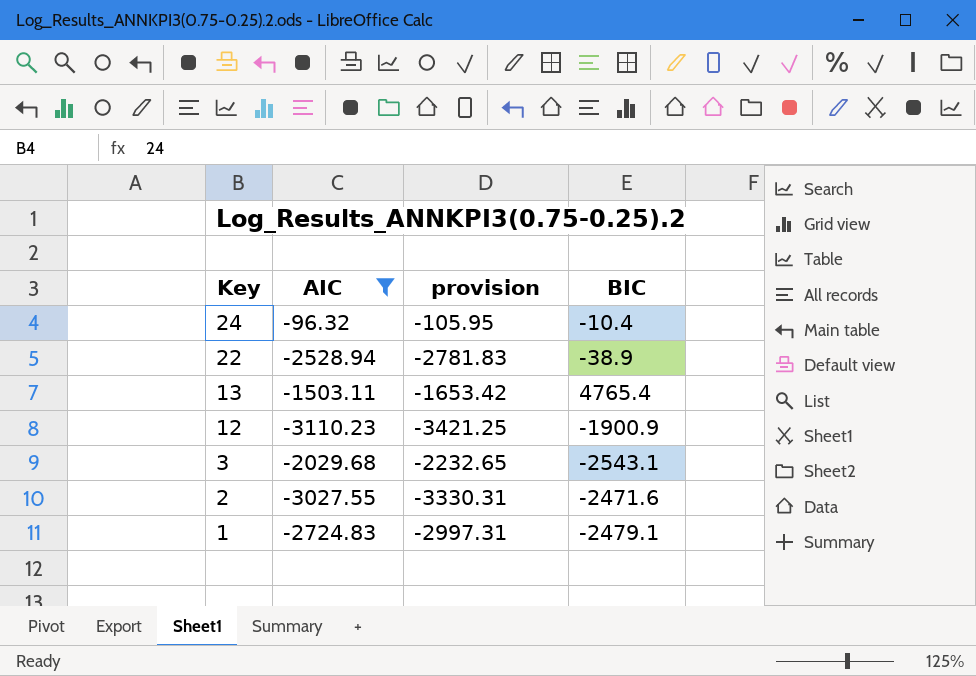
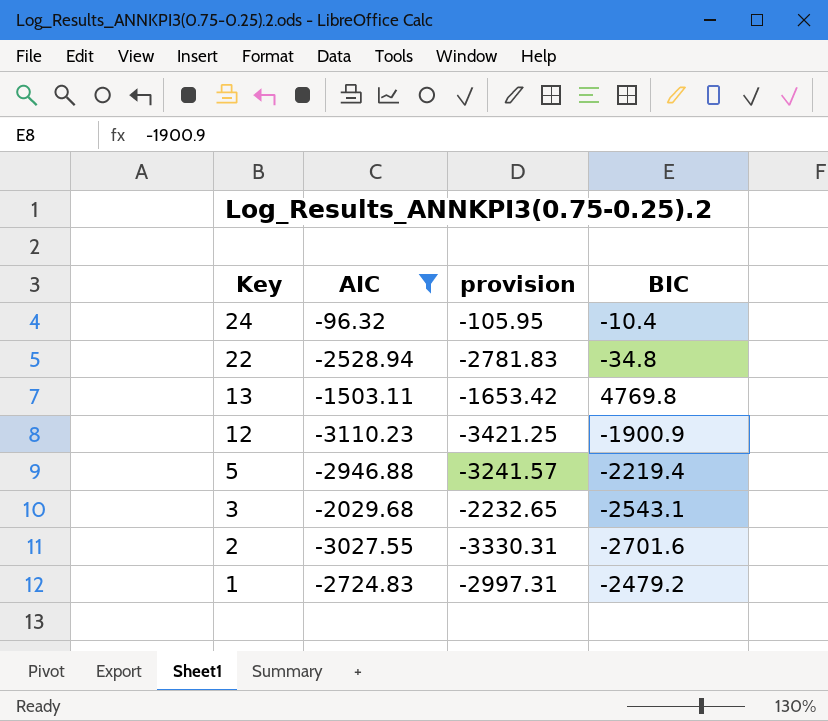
22 | BIC: -38.9 -> -34.8
13 | BIC: 4765.4 -> 4769.8
row 5: none -> -2946.88 | -3241.57 | -2219.4
2 | BIC: -2471.6 -> -2701.6
1 | BIC: -2479.1 -> -2479.2

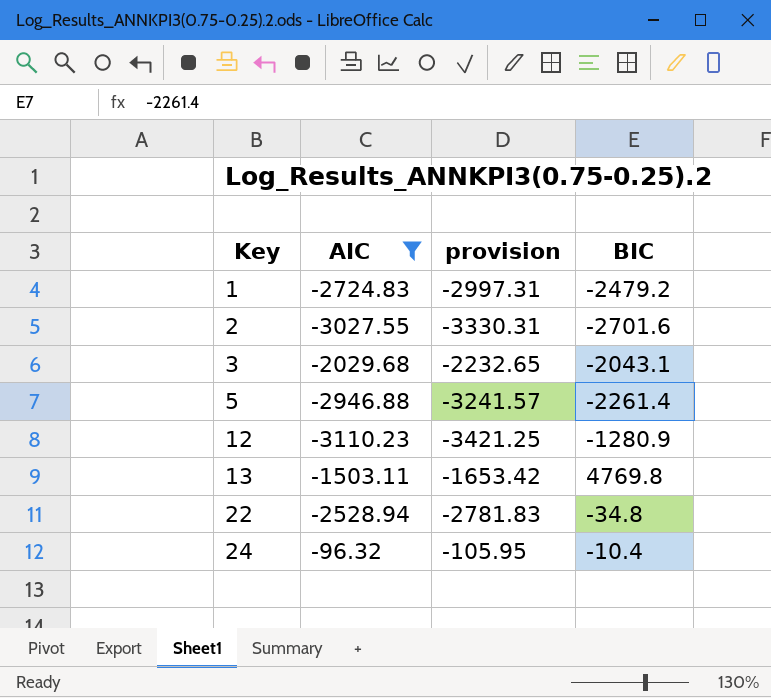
row order: Key descending -> Key ascending
3 | BIC: -2543.1 -> -2043.1
5 | BIC: -2219.4 -> -2261.4
12 | BIC: -1900.9 -> -1280.9

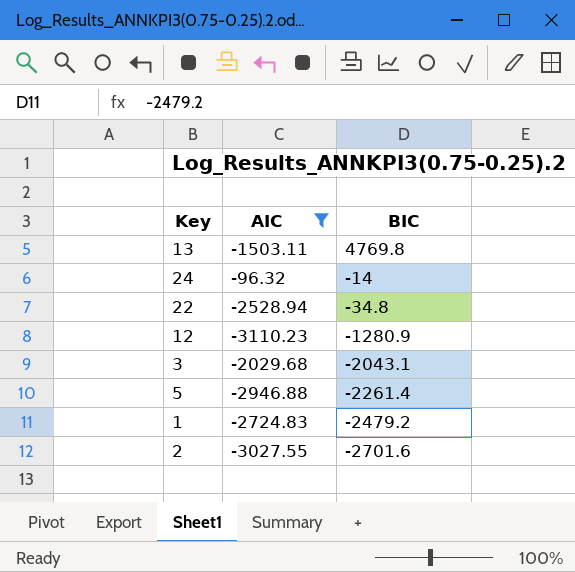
row order: Key ascending -> BIC descending
column provision | formula: [AIC] * 1.1 -> none
24 | BIC: -10.4 -> -14

